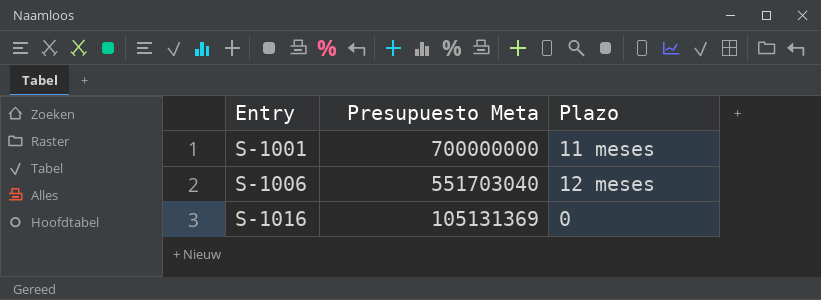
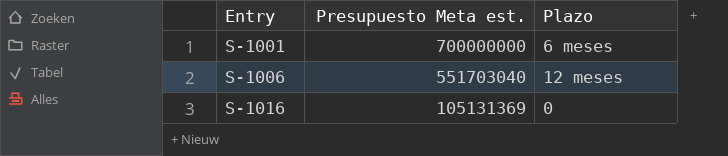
column name: Presupuesto Meta -> Presupuesto Meta est.
S-1001 | Plazo: 11 meses -> 6 meses

